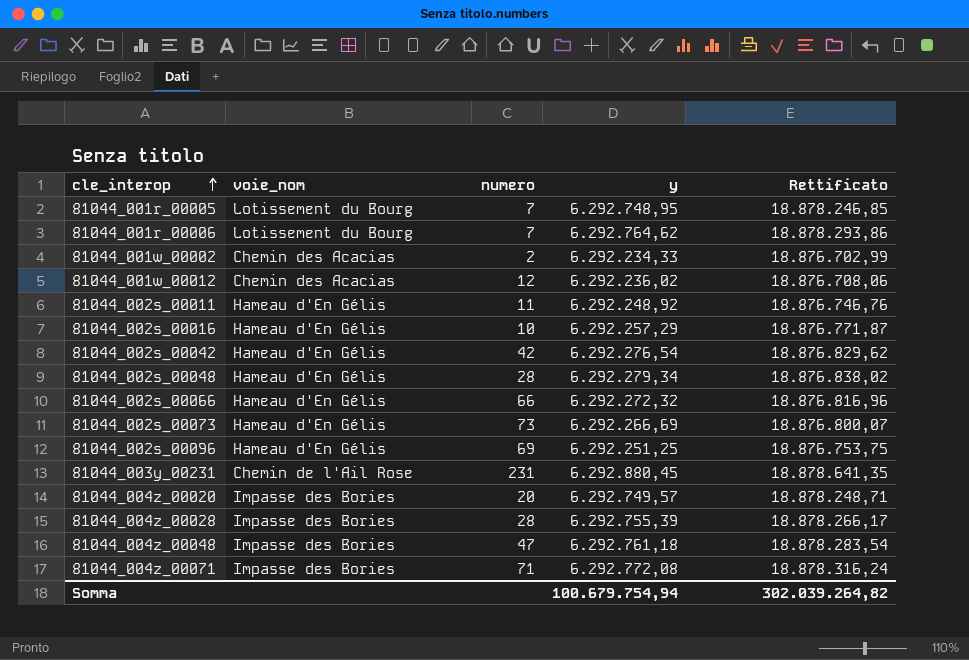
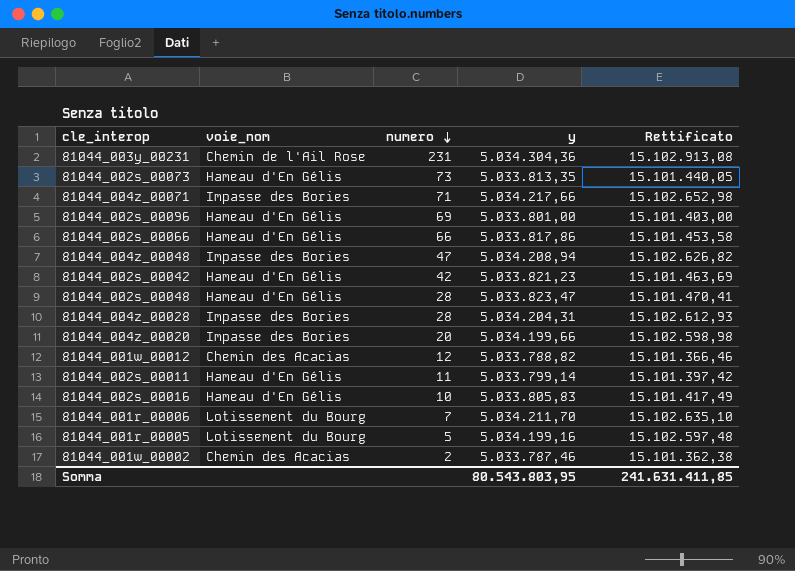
row order: cle_interop ascending -> numero descending
81044_003y_00231 | y: 6.292.880,45 -> 5.034.304,36
81044_003y_00231 | Rettificato: 18.878.641,35 -> 15.102.913,08
81044_002s_00073 | y: 6.292.266,69 -> 5.033.813,35
81044_002s_00073 | Rettificato: 18.876.800,07 -> 15.101.440,05
81044_004z_00071 | y: 6.292.772,08 -> 5.034.217,66
81044_004z_00071 | Rettificato: 18.878.316,24 -> 15.102.652,98
81044_002s_00096 | y: 6.292.251,25 -> 5.033.801,00
81044_002s_00096 | Rettificato: 18.876.753,75 -> 15.101.403,00
81044_002s_00066 | y: 6.292.272,32 -> 5.033.817,86
81044_002s_00066 | Rettificato: 18.876.816,96 -> 15.101.453,58
81044_004z_00048 | y: 6.292.761,18 -> 5.034.208,94
81044_004z_00048 | Rettificato: 18.878.283,54 -> 15.102.626,82
81044_002s_00042 | y: 6.292.276,54 -> 5.033.821,23
81044_002s_00042 | Rettificato: 18.876.829,62 -> 15.101.463,69
81044_002s_00048 | y: 6.292.279,34 -> 5.033.823,47
81044_002s_00048 | Rettificato: 18.876.838,02 -> 15.101.470,41
81044_004z_00028 | y: 6.292.755,39 -> 5.034.204,31
81044_004z_00028 | Rettificato: 18.878.266,17 -> 15.102.612,93
81044_004z_00020 | y: 6.292.749,57 -> 5.034.199,66
81044_004z_00020 | Rettificato: 18.878.248,71 -> 15.102.598,98
81044_001w_00012 | y: 6.292.236,02 -> 5.033.788,82
81044_001w_00012 | Rettificato: 18.876.708,06 -> 15.101.366,46
81044_002s_00011 | y: 6.292.248,92 -> 5.033.799,14
81044_002s_00011 | Rettificato: 18.876.746,76 -> 15.101.397,42
81044_002s_00016 | y: 6.292.257,29 -> 5.033.805,83
81044_002s_00016 | Rettificato: 18.876.771,87 -> 15.101.417,49
81044_001r_00006 | y: 6.292.764,62 -> 5.034.211,70
81044_001r_00006 | Rettificato: 18.878.293,86 -> 15.102.635,10
81044_001r_00005 | numero: 7 -> 5
81044_001r_00005 | y: 6.292.748,95 -> 5.034.199,16
81044_001r_00005 | Rettificato: 18.878.246,85 -> 15.102.597,48
81044_001w_00002 | y: 6.292.234,33 -> 5.033.787,46
81044_001w_00002 | Rettificato: 18.876.702,99 -> 15.101.362,38
Somma | y: 100.679.754,94 -> 80.543.803,95
Somma | Rettificato: 302.039.264,82 -> 241.631.411,85

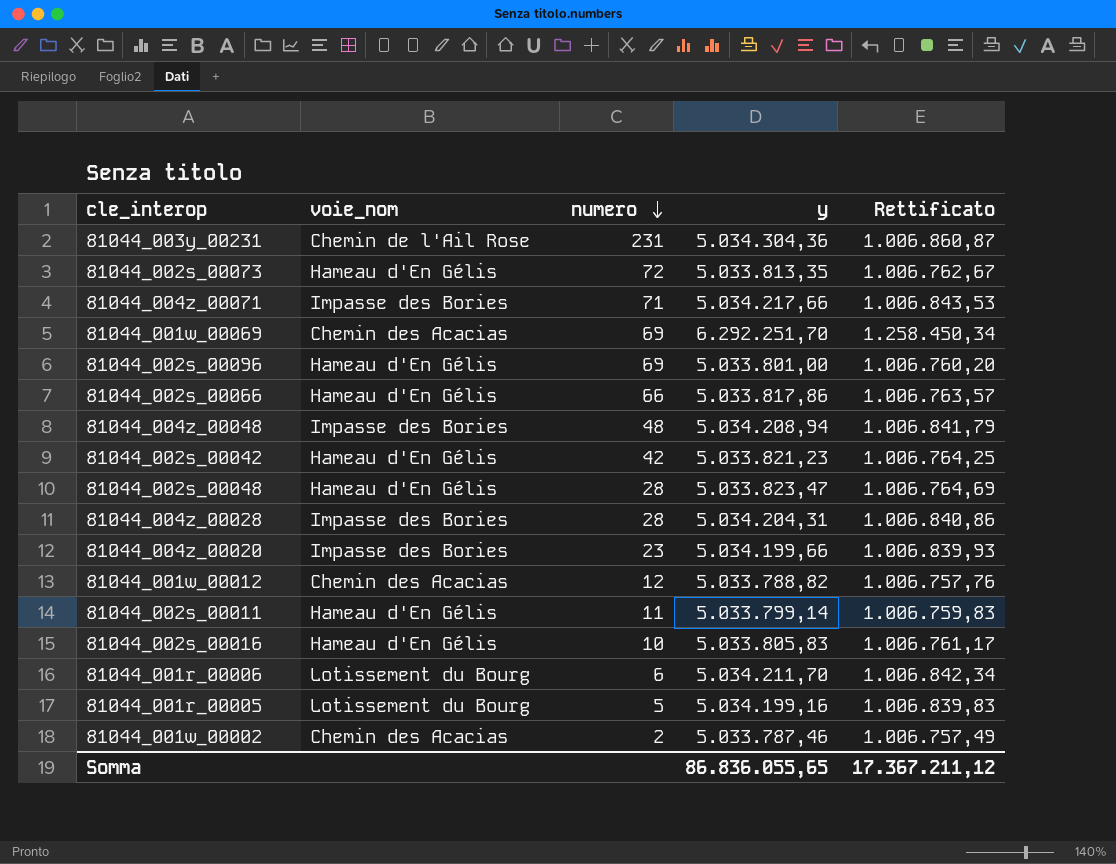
column Rettificato | formula: [y] * 3 -> [y] * 0,2
81044_002s_00073 | numero: 73 -> 72
row 81044_001w_00069: none -> Chemin des Acacias | 69 | 6.292.251,70 | 1.258.450,34
81044_004z_00048 | numero: 47 -> 48
81044_004z_00020 | numero: 20 -> 23
81044_001r_00006 | numero: 7 -> 6
Somma | y: 80.543.803,95 -> 86.836.055,65
Somma | Rettificato: 241.631.411,85 -> 17.367.211,12

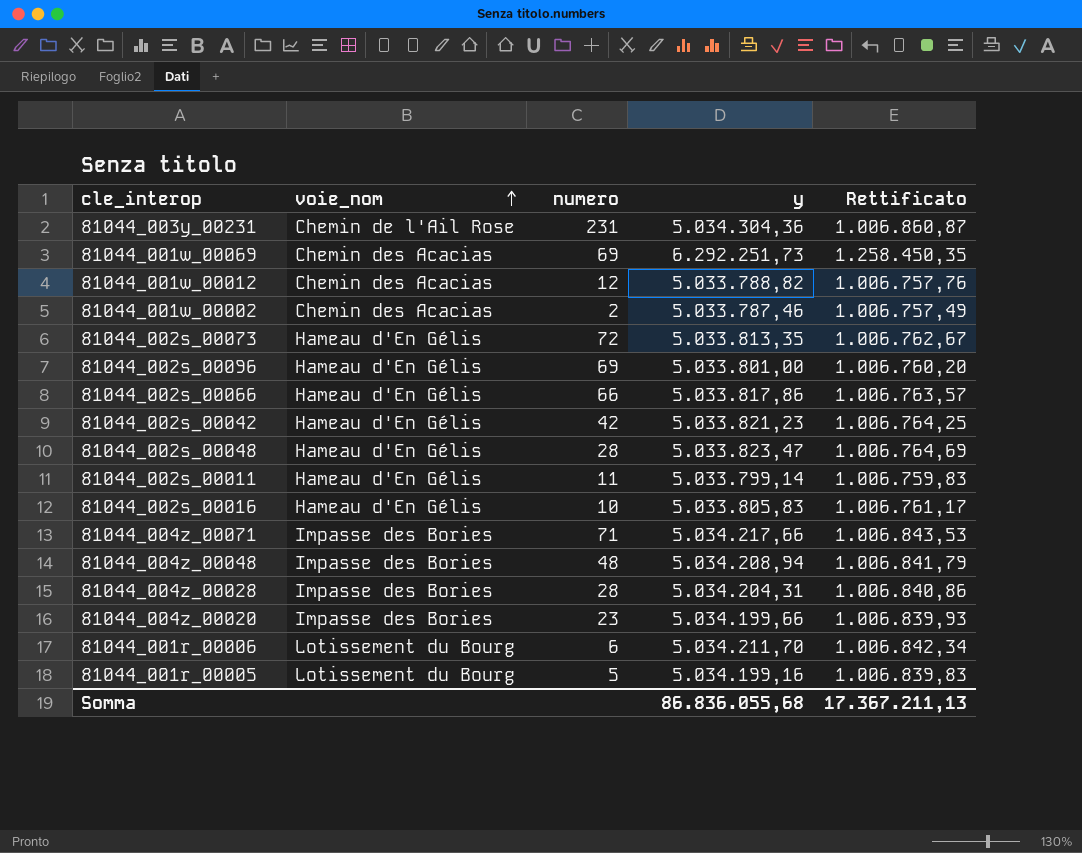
row order: numero descending -> voie_nom ascending
81044_001w_00069 | y: 6.292.251,70 -> 6.292.251,73
81044_001w_00069 | Rettificato: 1.258.450,34 -> 1.258.450,35
Somma | y: 86.836.055,65 -> 86.836.055,68
Somma | Rettificato: 17.367.211,12 -> 17.367.211,13

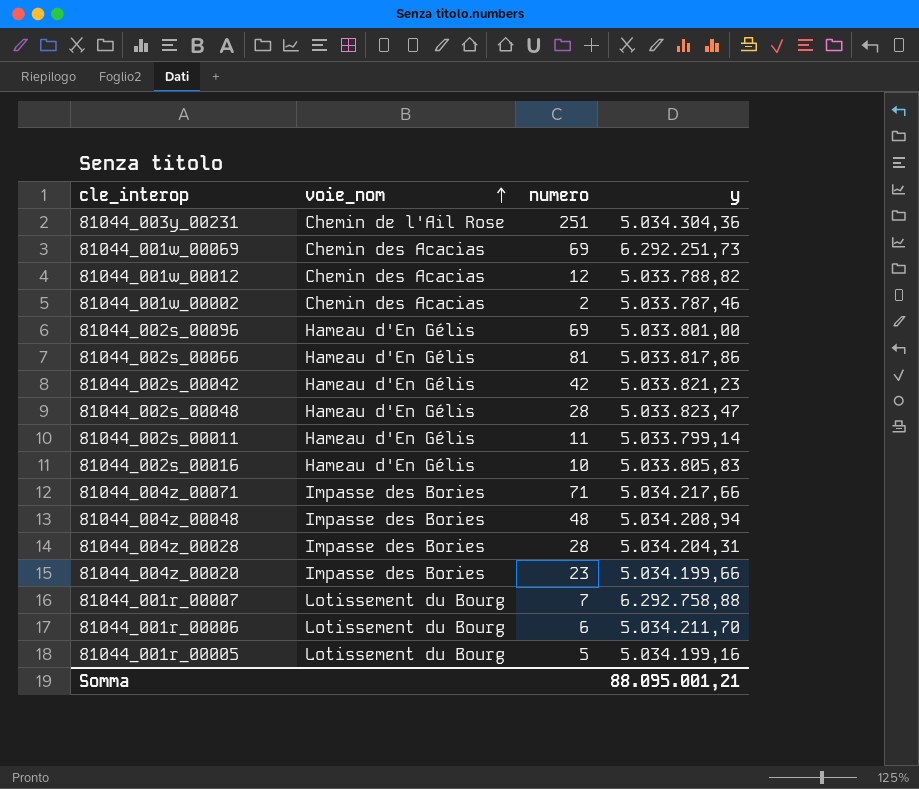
column Rettificato | formula: [y] * 0,2 -> none
row 81044_002s_00073: Hameau d'En Gélis | 72 | 5.033.813,35 | 1.006.762,67 -> none
81044_003y_00231 | numero: 231 -> 251
81044_002s_00066 | numero: 66 -> 81
row 81044_001r_00007: none -> Lotissement du Bourg | 7 | 6.292.758,88
Somma | y: 86.836.055,68 -> 88.095.001,21

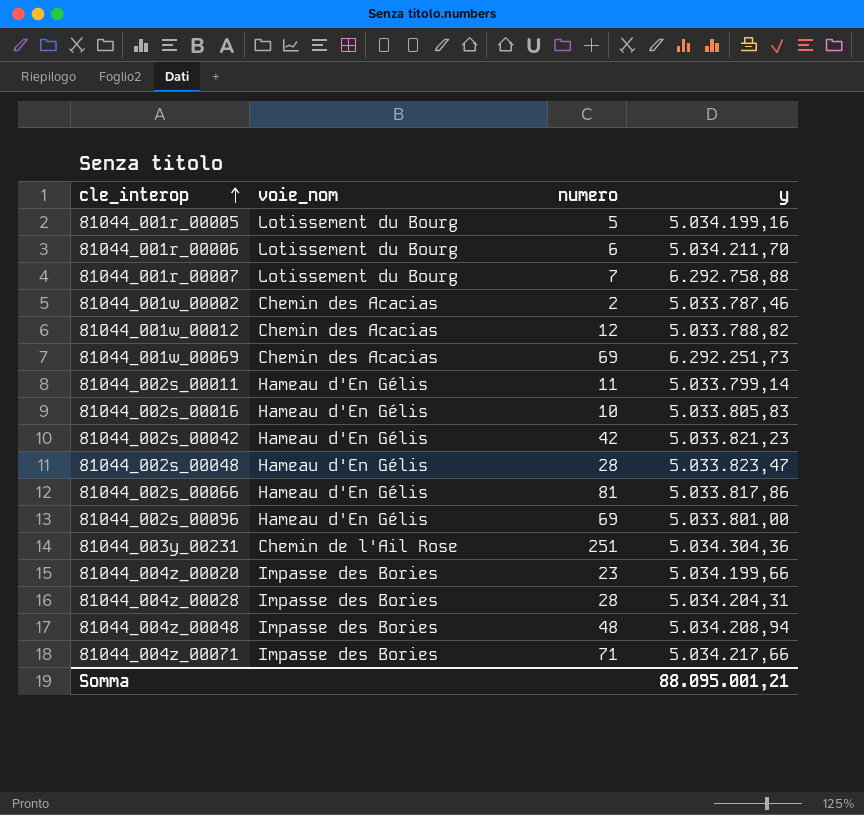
row order: voie_nom ascending -> cle_interop ascending

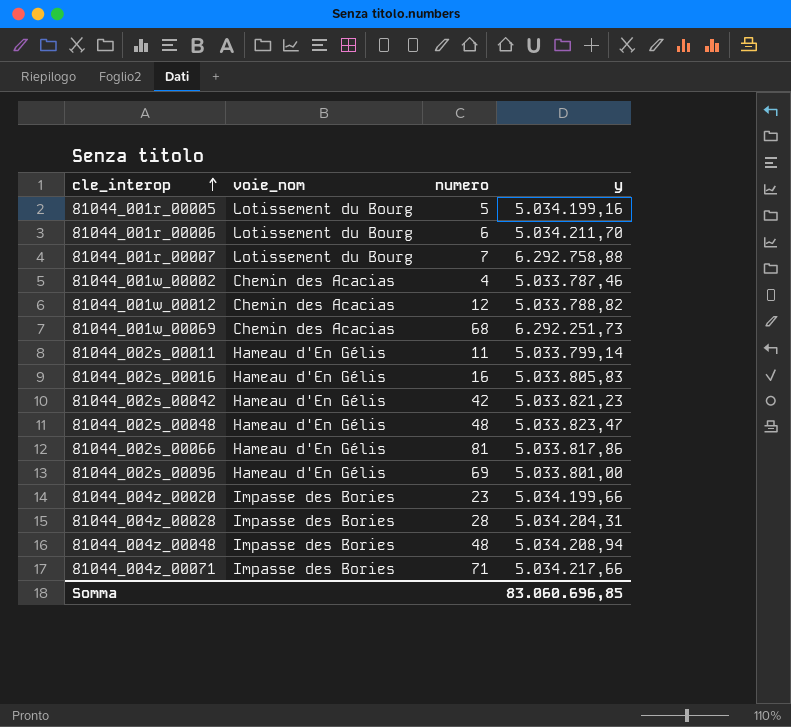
row 81044_003y_00231: Chemin de l'Ail Rose | 251 | 5.034.304,36 -> none
81044_001w_00002 | numero: 2 -> 4
81044_001w_00069 | numero: 69 -> 68
81044_002s_00016 | numero: 10 -> 16
81044_002s_00048 | numero: 28 -> 48
Somma | y: 88.095.001,21 -> 83.060.696,85

